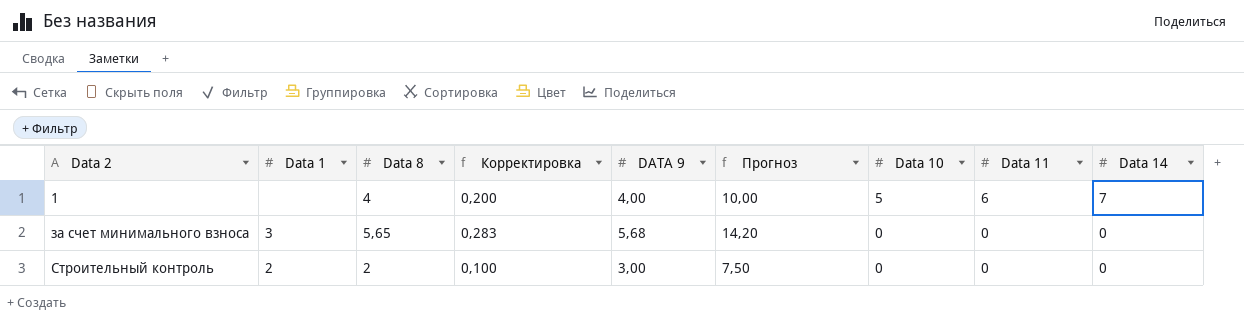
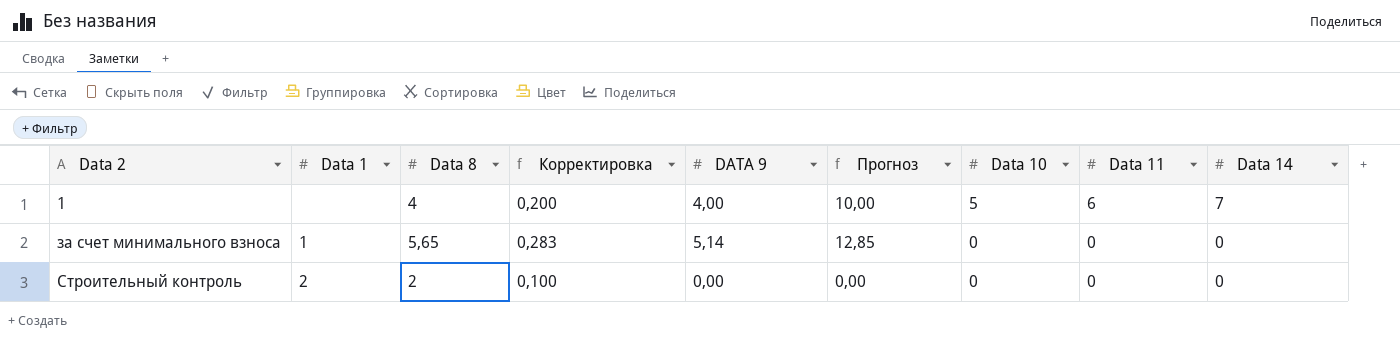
за счет минимального взноса | Data 1: 3 -> 1
за счет минимального взноса | DATA 9: 5,68 -> 5,14
за счет минимального взноса | Прогноз: 14,20 -> 12,85
Строительный контроль | DATA 9: 3,00 -> 0,00
Строительный контроль | Прогноз: 7,50 -> 0,00

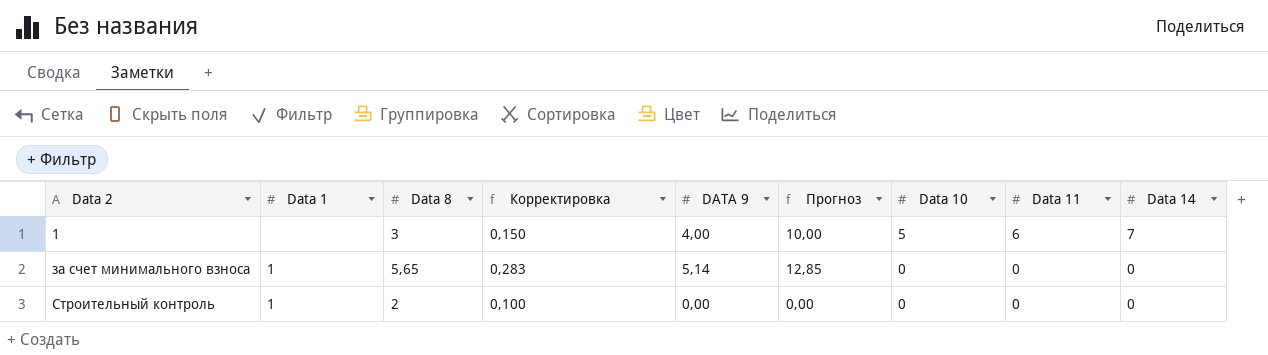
1 | Data 8: 4 -> 3
1 | Корректировка: 0,200 -> 0,150
Строительный контроль | Data 1: 2 -> 1

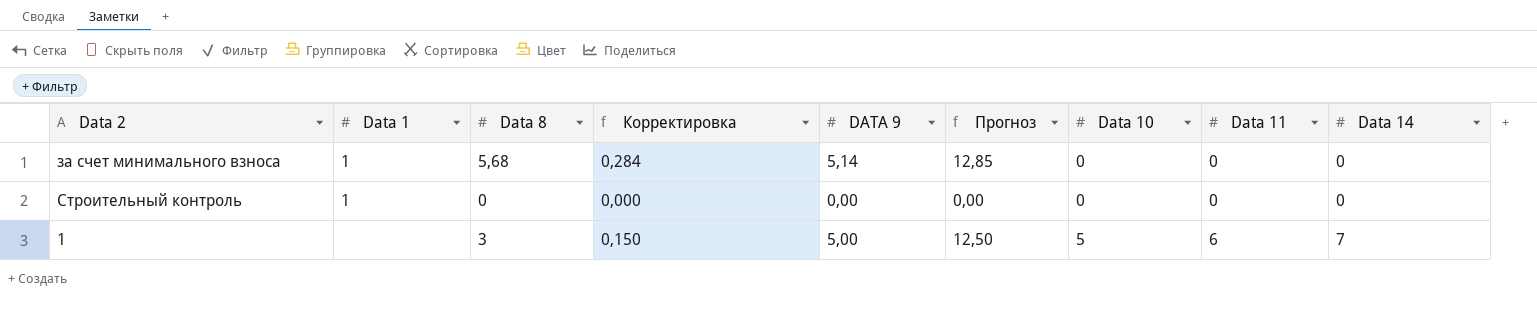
row order: Data 2 ascending -> Data 10 ascending
за счет минимального взноса | Data 8: 5,65 -> 5,68
за счет минимального взноса | Корректировка: 0,283 -> 0,284
Строительный контроль | Data 8: 2 -> 0
Строительный контроль | Корректировка: 0,100 -> 0,000
1 | DATA 9: 4,00 -> 5,00
1 | Прогноз: 10,00 -> 12,50

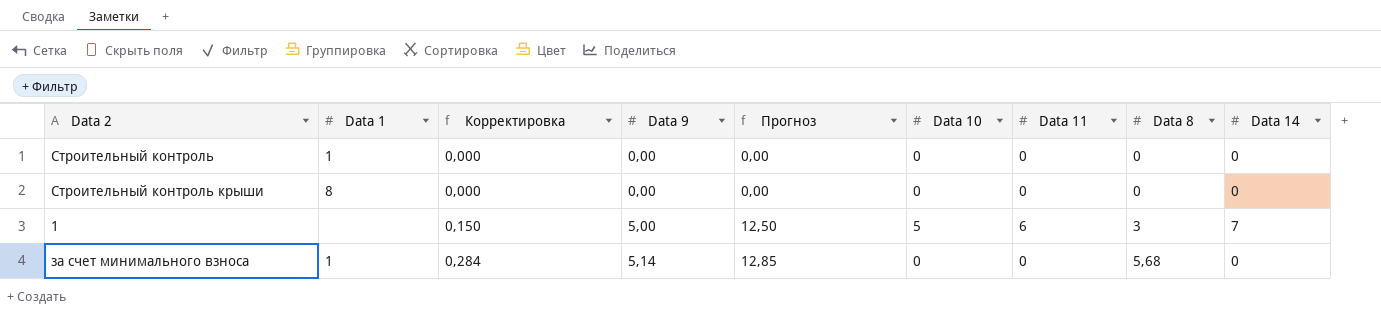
row order: Data 10 ascending -> Корректировка ascending
column name: DATA 9 -> Data 9
column Data 8 | position: 3 -> 8
row Строительный контроль крыши: none -> 8 | 0,000 | 0,00 | 0,00 | 0 | 0 | 0 | 0

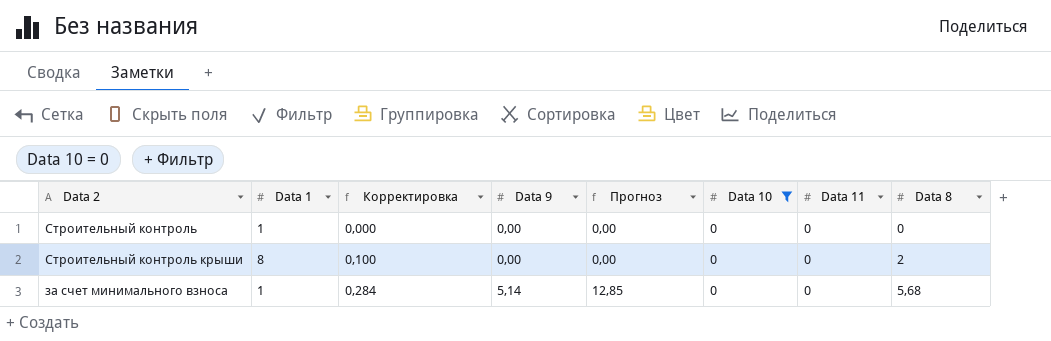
filter: none -> Data 10 = 0
column Data 14 | position: 9 -> none
Строительный контроль крыши | Корректировка: 0,000 -> 0,100
Строительный контроль крыши | Data 8: 0 -> 2

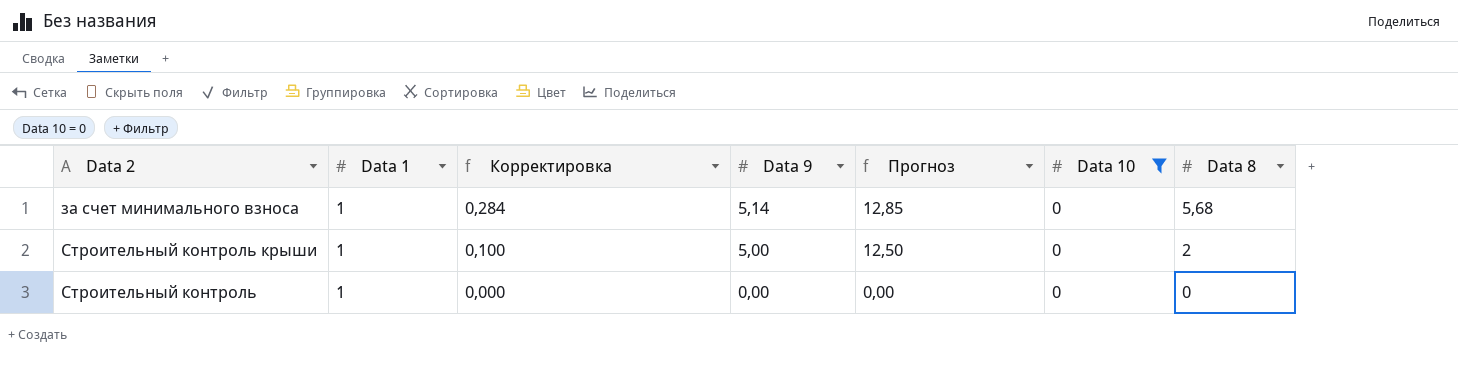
row order: Корректировка ascending -> Корректировка descending
column Data 11 | position: 7 -> none
Строительный контроль крыши | Data 1: 8 -> 1
Строительный контроль крыши | Data 9: 0,00 -> 5,00
Строительный контроль крыши | Прогноз: 0,00 -> 12,50

